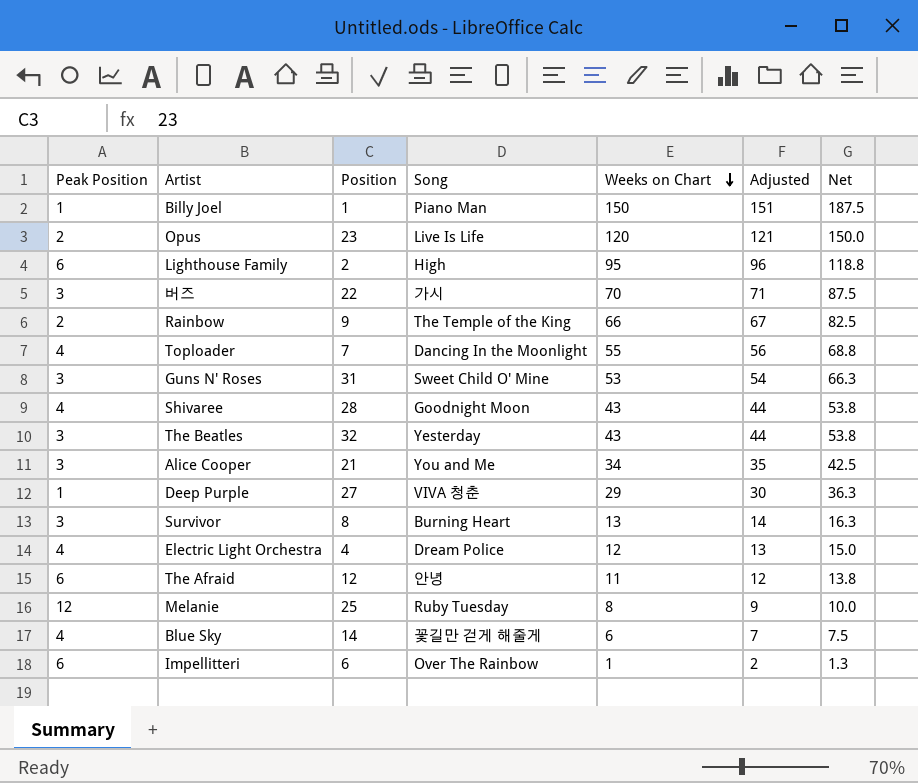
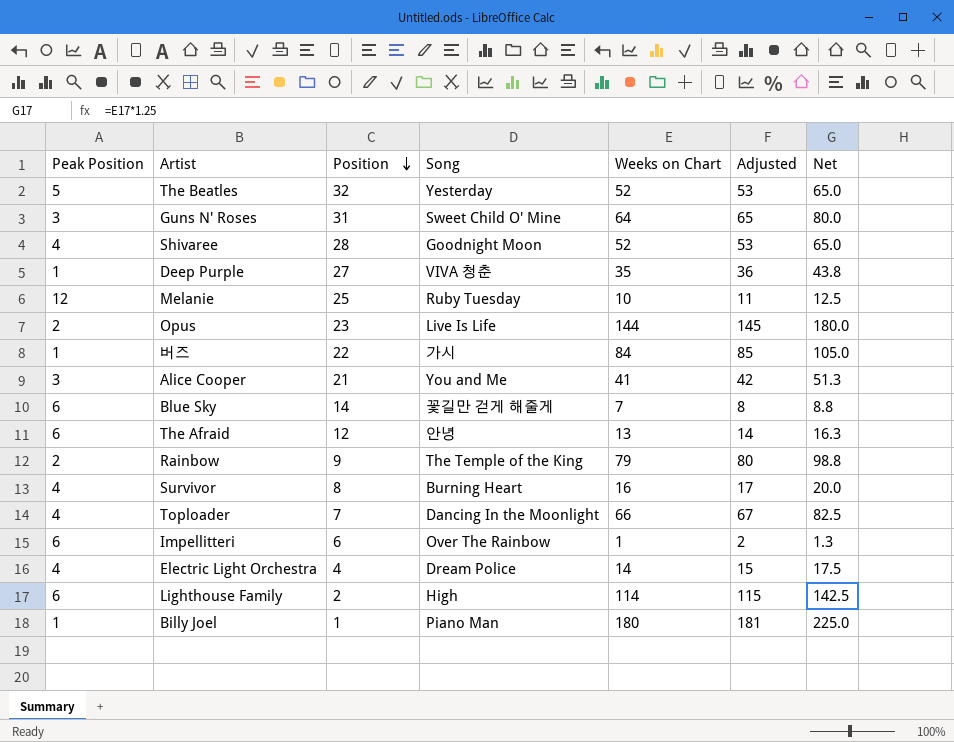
row order: Weeks on Chart descending -> Position descending
The Beatles | Peak Position: 3 -> 5
The Beatles | Weeks on Chart: 43 -> 52
The Beatles | Adjusted: 44 -> 53
The Beatles | Net: 53.8 -> 65.0
Guns N' Roses | Weeks on Chart: 53 -> 64
Guns N' Roses | Adjusted: 54 -> 65
Guns N' Roses | Net: 66.3 -> 80.0
Shivaree | Weeks on Chart: 43 -> 52
Shivaree | Adjusted: 44 -> 53
Shivaree | Net: 53.8 -> 65.0
Deep Purple | Weeks on Chart: 29 -> 35
Deep Purple | Adjusted: 30 -> 36
Deep Purple | Net: 36.3 -> 43.8
Melanie | Weeks on Chart: 8 -> 10
Melanie | Adjusted: 9 -> 11
Melanie | Net: 10.0 -> 12.5
Opus | Weeks on Chart: 120 -> 144
Opus | Adjusted: 121 -> 145
Opus | Net: 150.0 -> 180.0
버즈 | Peak Position: 3 -> 1
버즈 | Weeks on Chart: 70 -> 84
버즈 | Adjusted: 71 -> 85
버즈 | Net: 87.5 -> 105.0
Alice Cooper | Weeks on Chart: 34 -> 41
Alice Cooper | Adjusted: 35 -> 42
Alice Cooper | Net: 42.5 -> 51.3
Blue Sky | Peak Position: 4 -> 6
Blue Sky | Weeks on Chart: 6 -> 7
Blue Sky | Adjusted: 7 -> 8
Blue Sky | Net: 7.5 -> 8.8
The Afraid | Weeks on Chart: 11 -> 13
The Afraid | Adjusted: 12 -> 14
The Afraid | Net: 13.8 -> 16.3
Rainbow | Weeks on Chart: 66 -> 79
Rainbow | Adjusted: 67 -> 80
Rainbow | Net: 82.5 -> 98.8
Survivor | Peak Position: 3 -> 4
Survivor | Weeks on Chart: 13 -> 16
Survivor | Adjusted: 14 -> 17
Survivor | Net: 16.3 -> 20.0
Toploader | Weeks on Chart: 55 -> 66
Toploader | Adjusted: 56 -> 67
Toploader | Net: 68.8 -> 82.5
Electric Light Orchestra | Weeks on Chart: 12 -> 14
Electric Light Orchestra | Adjusted: 13 -> 15
Electric Light Orchestra | Net: 15.0 -> 17.5
Lighthouse Family | Weeks on Chart: 95 -> 114
Lighthouse Family | Adjusted: 96 -> 115
Lighthouse Family | Net: 118.8 -> 142.5
Billy Joel | Weeks on Chart: 150 -> 180
Billy Joel | Adjusted: 151 -> 181
Billy Joel | Net: 187.5 -> 225.0

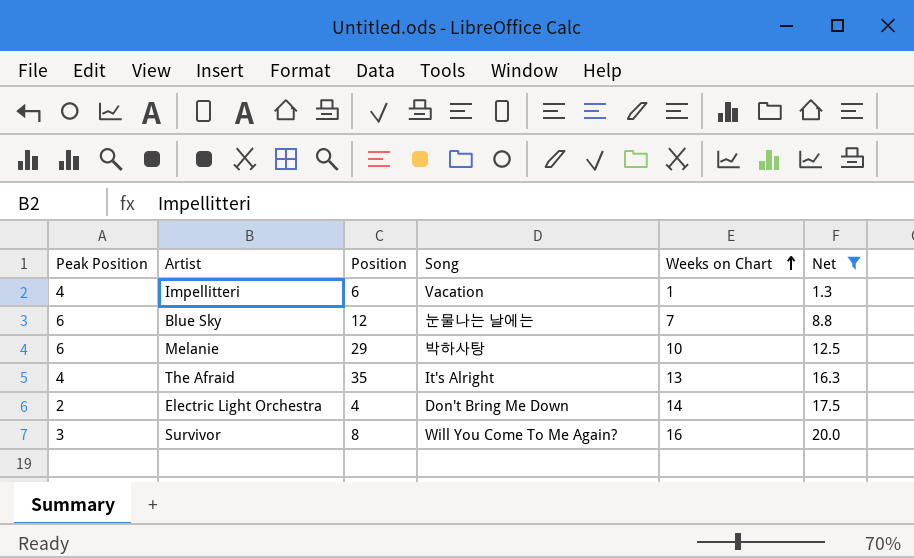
filter: none -> Net <= 20.0
row order: Position descending -> Weeks on Chart ascending
column Adjusted | formula: [Weeks on Chart] + 1 -> none
Impellitteri | Peak Position: 6 -> 4
Impellitteri | Song: Over The Rainbow -> Vacation
Blue Sky | Position: 14 -> 12
Blue Sky | Song: 꽃길만 걷게 해줄게 -> 눈물나는 날에는
Melanie | Peak Position: 12 -> 6
Melanie | Position: 25 -> 29
Melanie | Song: Ruby Tuesday -> 박하사탕
The Afraid | Peak Position: 6 -> 4
The Afraid | Position: 12 -> 35
The Afraid | Song: 안녕 -> It's Alright
Electric Light Orchestra | Peak Position: 4 -> 2
Electric Light Orchestra | Song: Dream Police -> Don't Bring Me Down
Survivor | Peak Position: 4 -> 3
Survivor | Song: Burning Heart -> Will You Come To Me Again?

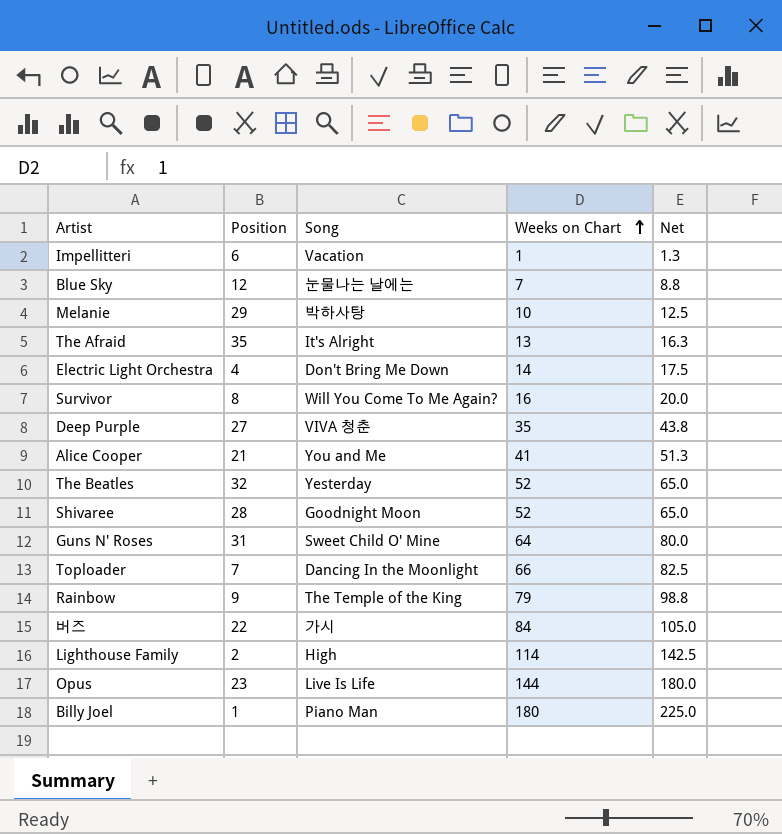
filter: Net <= 20.0 -> none
column Peak Position | position: 1 -> none

